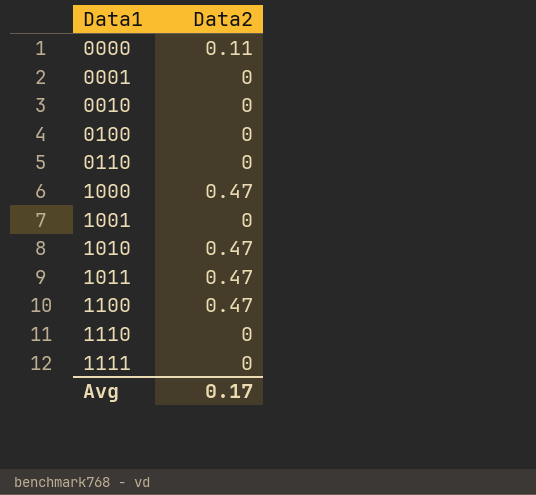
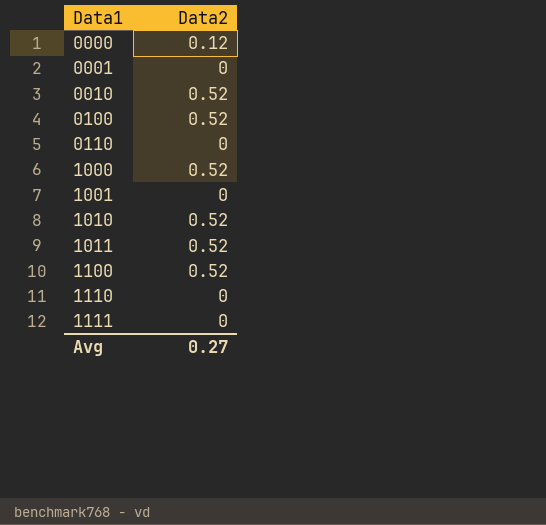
0000 | Data2: 0.11 -> 0.12
0010 | Data2: 0 -> 0.52
0100 | Data2: 0 -> 0.52
1000 | Data2: 0.47 -> 0.52
1010 | Data2: 0.47 -> 0.52
1011 | Data2: 0.47 -> 0.52
1100 | Data2: 0.47 -> 0.52
Avg | Data2: 0.17 -> 0.27

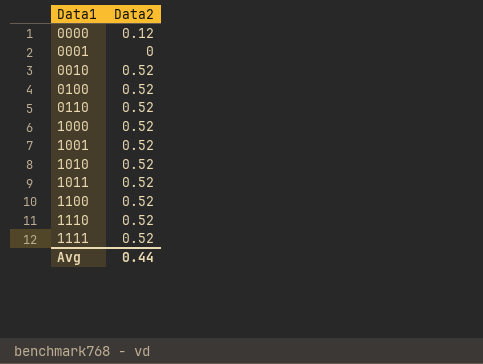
0110 | Data2: 0 -> 0.52
1001 | Data2: 0 -> 0.52
1110 | Data2: 0 -> 0.52
1111 | Data2: 0 -> 0.52
Avg | Data2: 0.27 -> 0.44

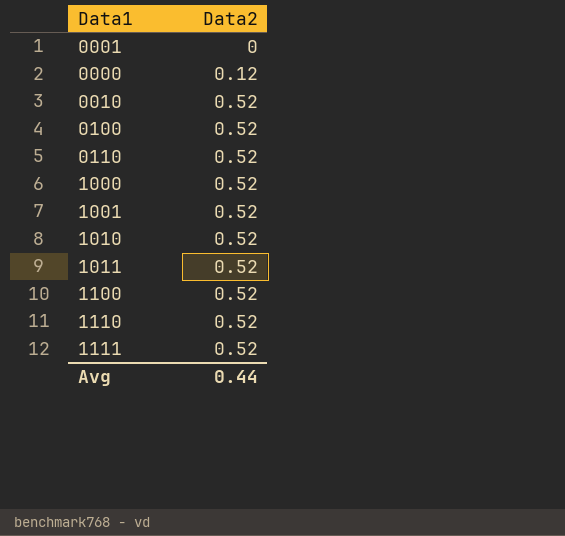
row order: Data1 ascending -> Data2 ascending

